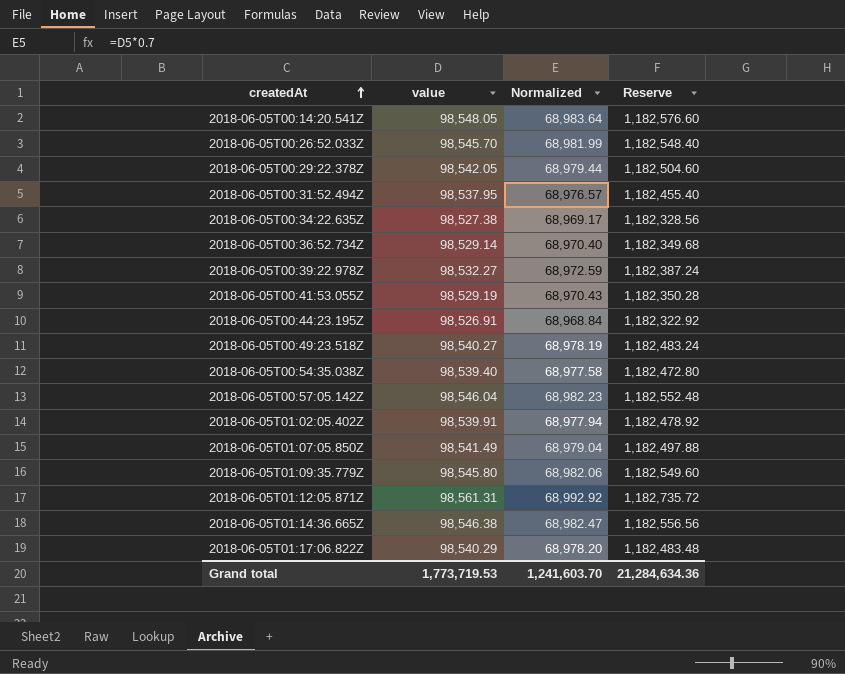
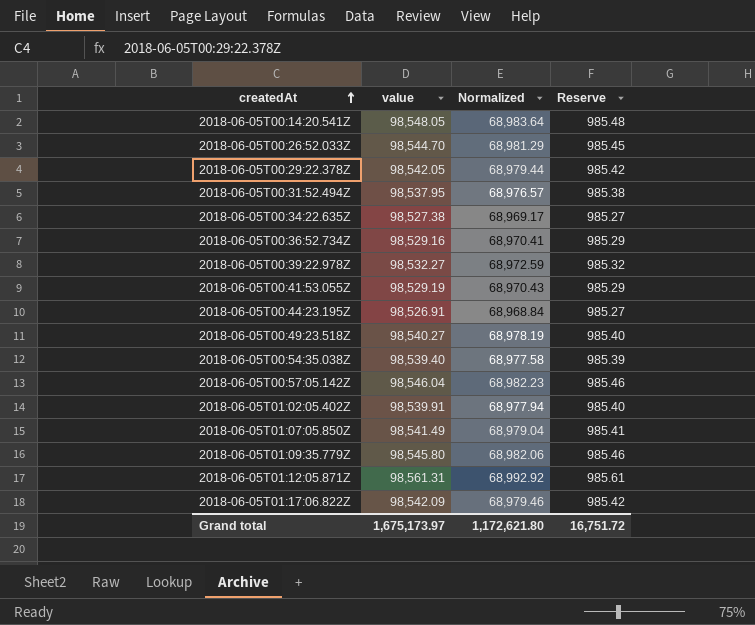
column Reserve | formula: [value] * 12 -> [value] * 0.01
row 2018-06-05T01:14:36.665Z: 98,546.38 | 68,982.47 | 1,182,556.56 -> none
2018-06-05T00:26:52.033Z | value: 98,545.70 -> 98,544.70
2018-06-05T00:26:52.033Z | Normalized: 68,981.99 -> 68,981.29
2018-06-05T00:36:52.734Z | value: 98,529.14 -> 98,529.16
2018-06-05T00:36:52.734Z | Normalized: 68,970.40 -> 68,970.41
2018-06-05T01:17:06.822Z | value: 98,540.29 -> 98,542.09
2018-06-05T01:17:06.822Z | Normalized: 68,978.20 -> 68,979.46
Grand total | value: 1,773,719.53 -> 1,675,173.97
Grand total | Normalized: 1,241,603.70 -> 1,172,621.80
Grand total | Reserve: 21,284,634.36 -> 16,751.72

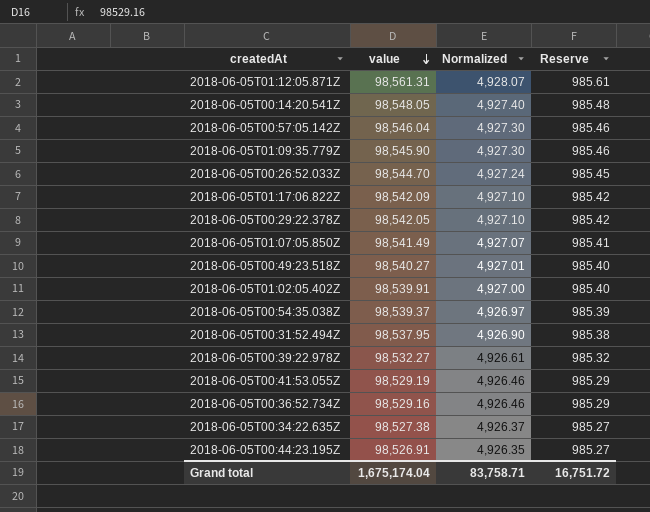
row order: createdAt ascending -> value descending
column Normalized | formula: [value] * 0.7 -> [value] * 0.05
2018-06-05T01:09:35.779Z | value: 98,545.80 -> 98,545.90
2018-06-05T00:54:35.038Z | value: 98,539.40 -> 98,539.37
Grand total | value: 1,675,173.97 -> 1,675,174.04
Grand total | Normalized: 1,172,621.80 -> 83,758.71

